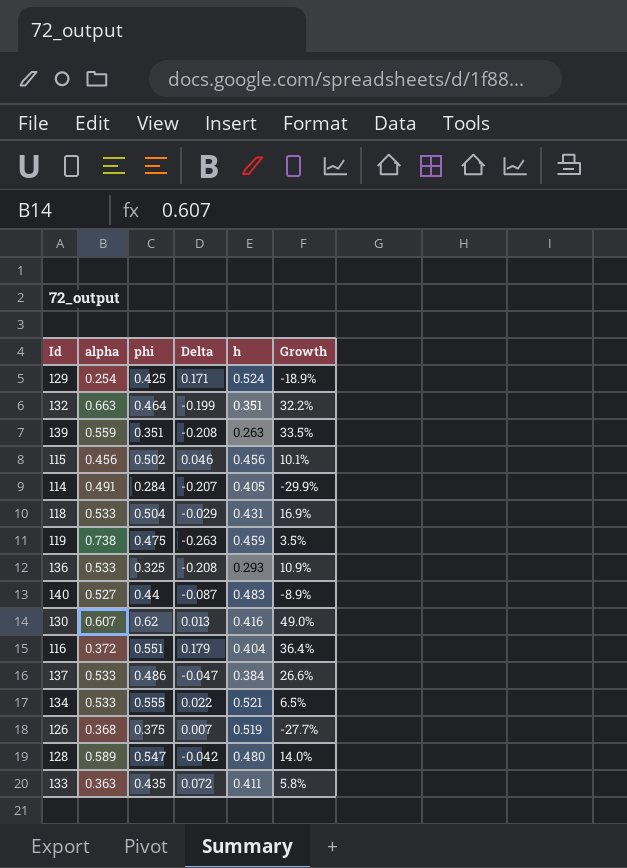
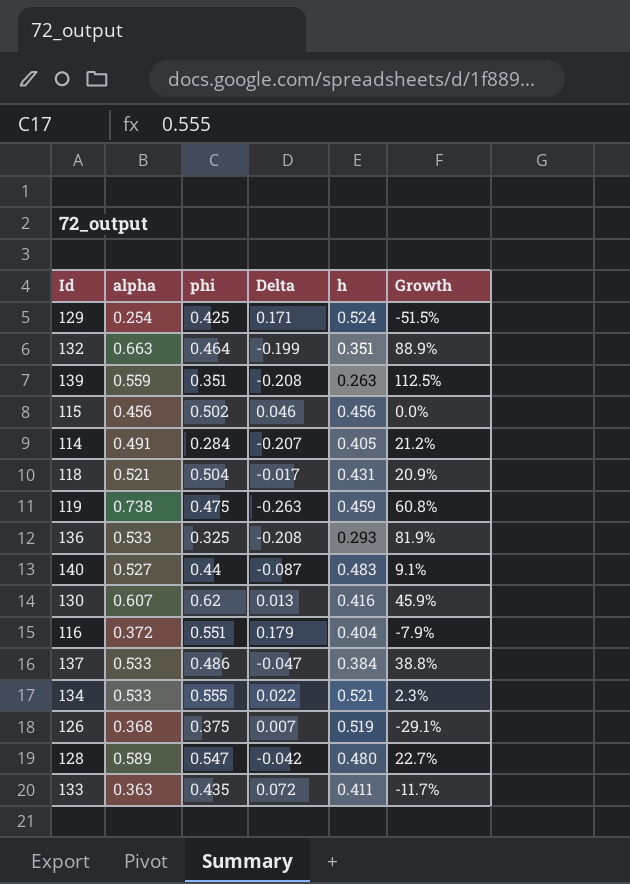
column Growth | formula: ([phi] - [h]) / [h] -> ([alpha] - [h]) / [h]
118 | alpha: 0.533 -> 0.521
118 | Delta: -0.029 -> -0.017

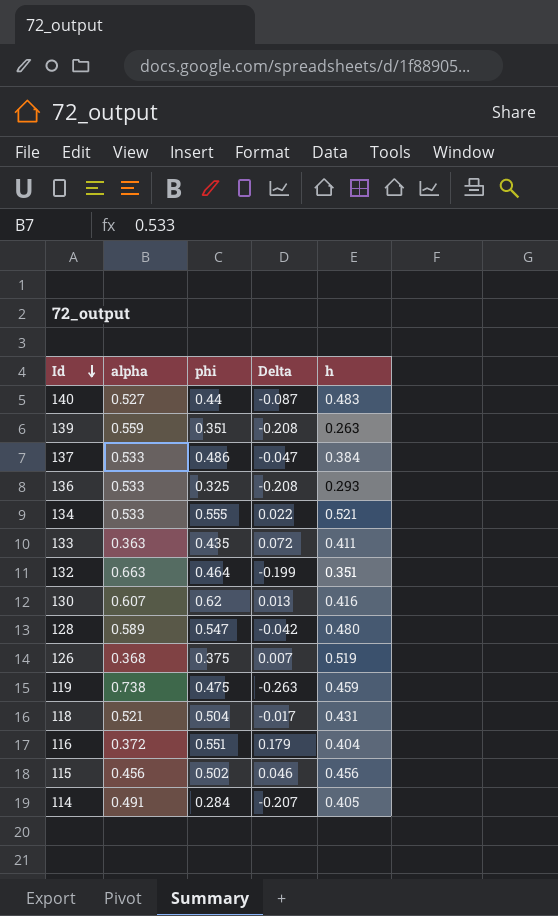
row order: none -> Id descending
column Growth | formula: ([alpha] - [h]) / [h] -> none
row 129: 0.254 | 0.425 | 0.171 | 0.524 | -51.5% -> none

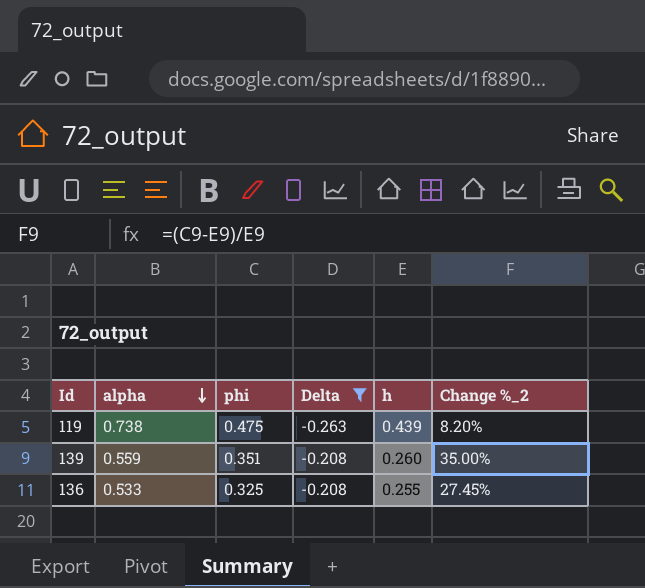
filter: none -> Delta <= -0.208
row order: Id descending -> alpha descending
column Change %_2 | formula: none -> ([phi] - [h]) / [h]
119 | h: 0.459 -> 0.439
139 | h: 0.263 -> 0.260
136 | h: 0.293 -> 0.255

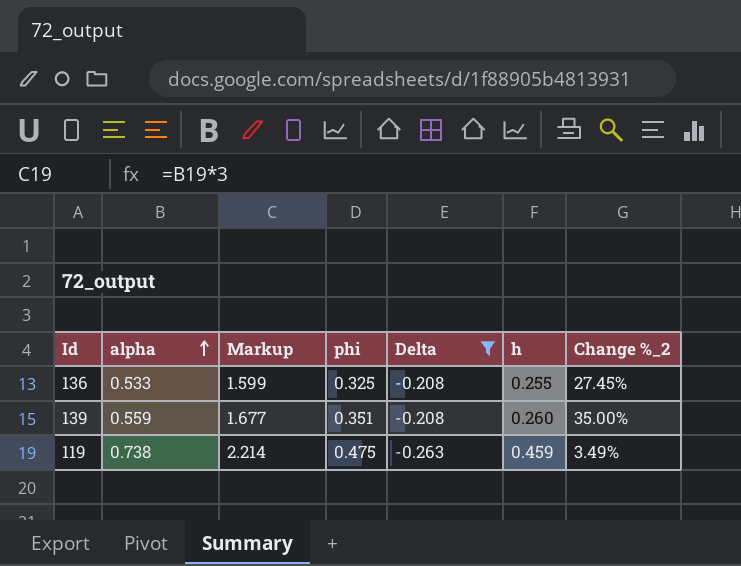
row order: alpha descending -> alpha ascending
column Markup | formula: none -> [alpha] * 3
119 | h: 0.439 -> 0.459
119 | Change %_2: 8.20% -> 3.49%

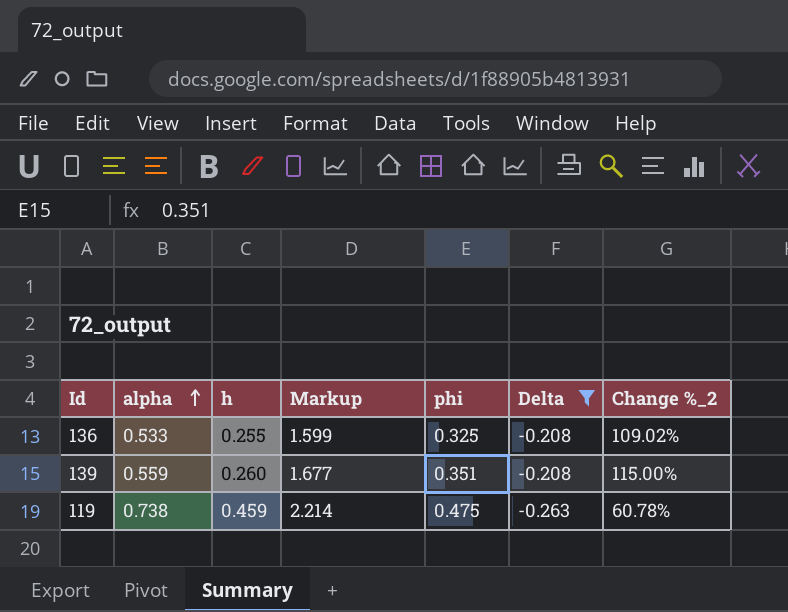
column h | position: 6 -> 3
column Change %_2 | formula: ([phi] - [h]) / [h] -> ([alpha] - [h]) / [h]

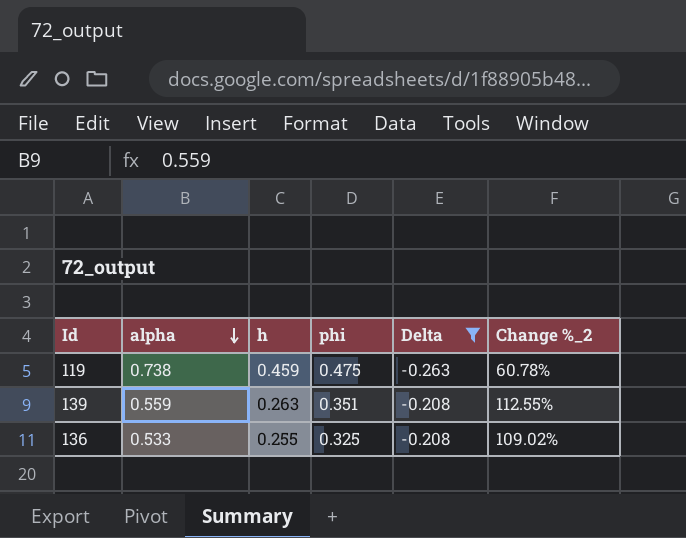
row order: alpha ascending -> alpha descending
column Markup | formula: [alpha] * 3 -> none
139 | h: 0.260 -> 0.263
139 | Change %_2: 115.00% -> 112.55%

